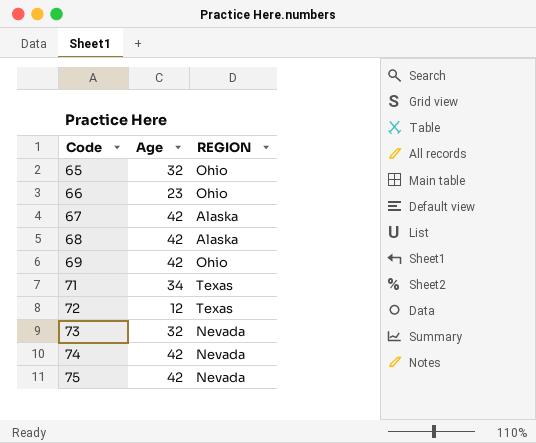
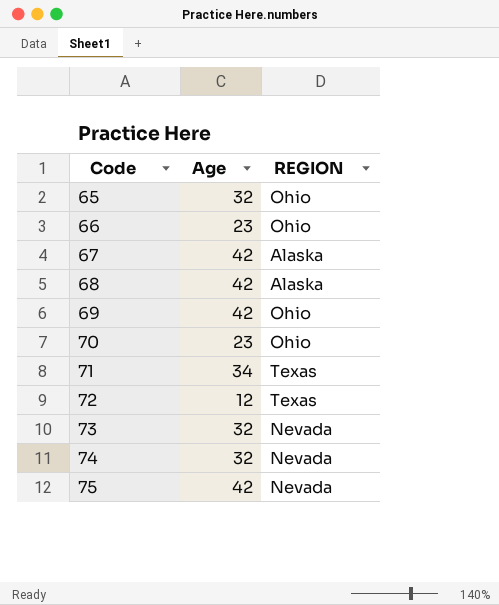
row 70: none -> 23 | Ohio
74 | Age: 42 -> 32

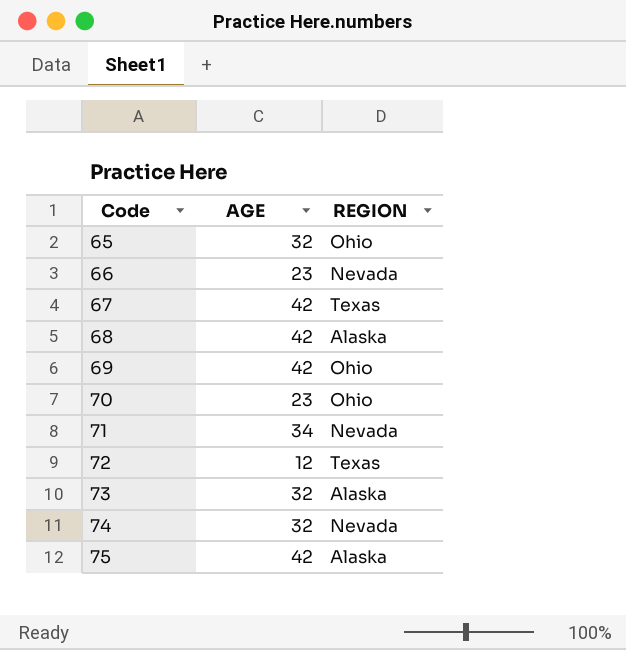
column name: Age -> AGE
66 | REGION: Ohio -> Nevada
67 | REGION: Alaska -> Texas
71 | REGION: Texas -> Nevada
73 | REGION: Nevada -> Alaska
75 | REGION: Nevada -> Alaska

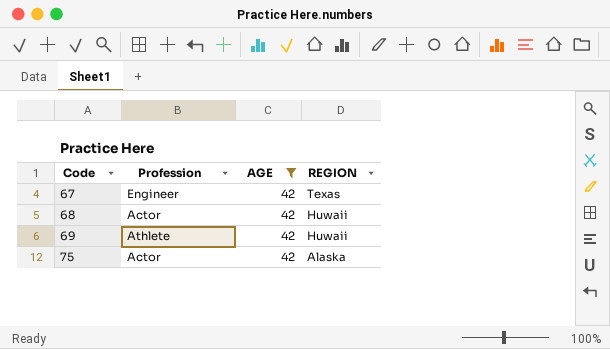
filter: none -> AGE = 42
column Profession | position: none -> 2
68 | REGION: Alaska -> Huwaii
69 | REGION: Ohio -> Huwaii

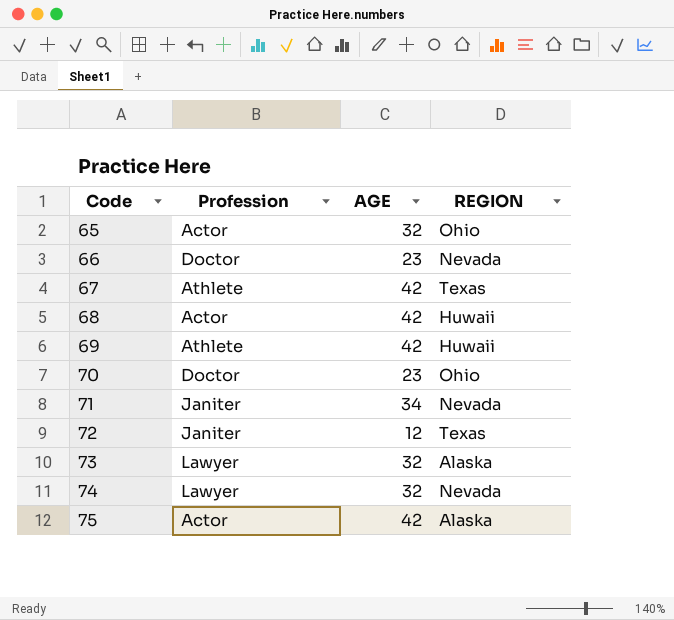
filter: AGE = 42 -> none
67 | Profession: Engineer -> Athlete

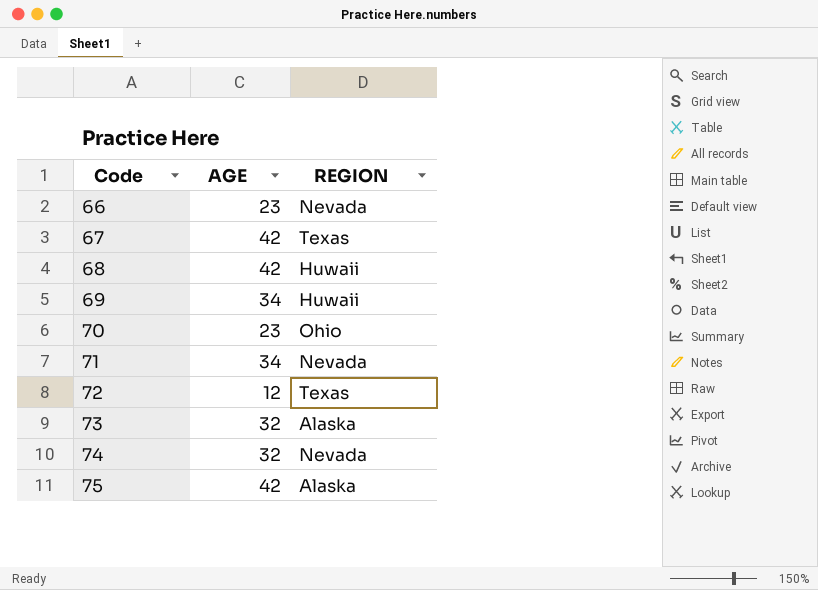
column Profession | position: 2 -> none
row 65: Actor | 32 | Ohio -> none
69 | AGE: 42 -> 34

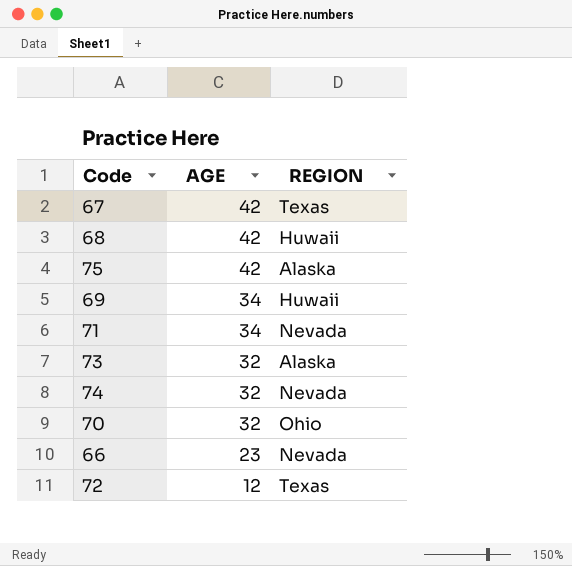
row order: Code ascending -> AGE descending
70 | AGE: 23 -> 32

